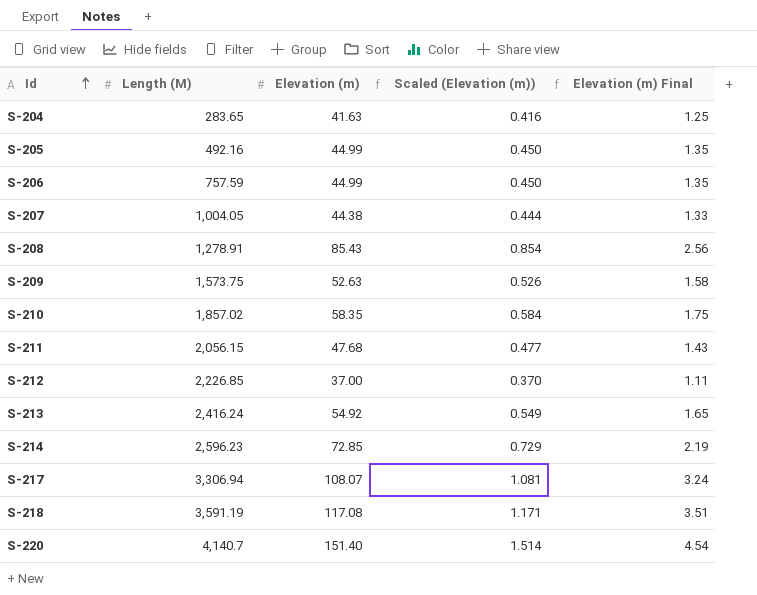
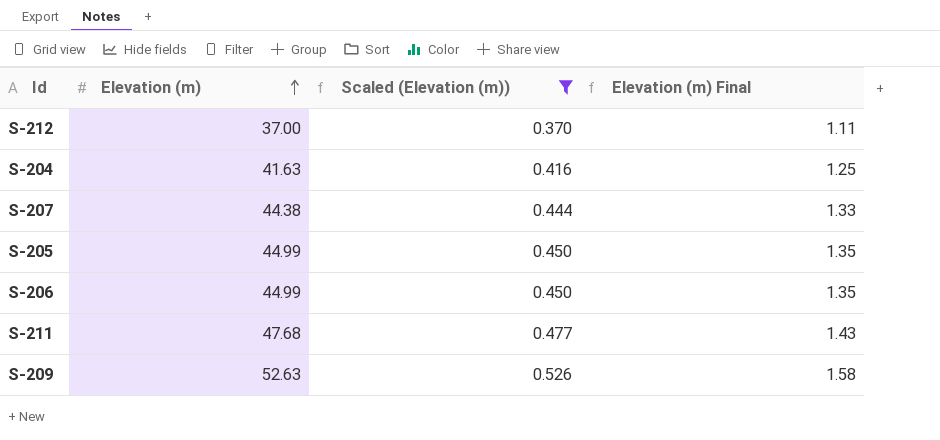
filter: none -> Scaled (Elevation (m)) <= 0.526
row order: Id ascending -> Elevation (m) ascending
column Length (M) | position: 2 -> none

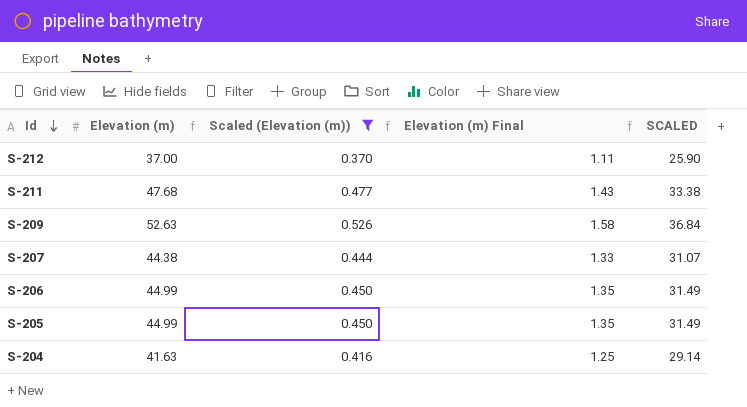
row order: Elevation (m) ascending -> Id descending
column SCALED | formula: none -> [Elevation (m)] * 0.7

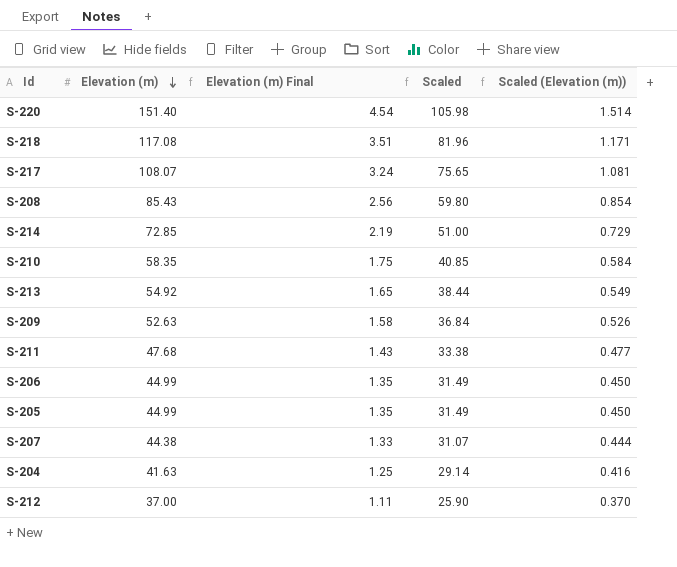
filter: Scaled (Elevation (m)) <= 0.526 -> none
row order: Id descending -> Elevation (m) descending
column name: SCALED -> Scaled
column Scaled (Elevation (m)) | position: 3 -> 5

